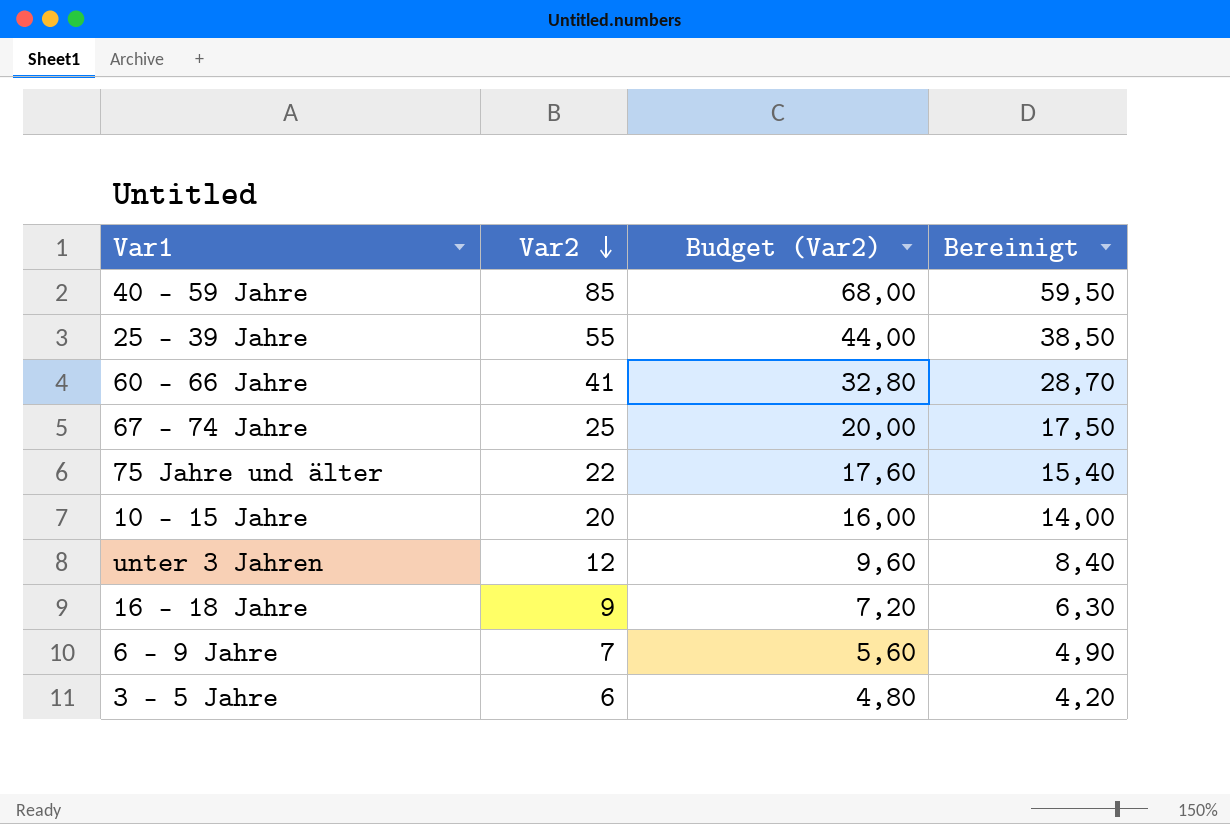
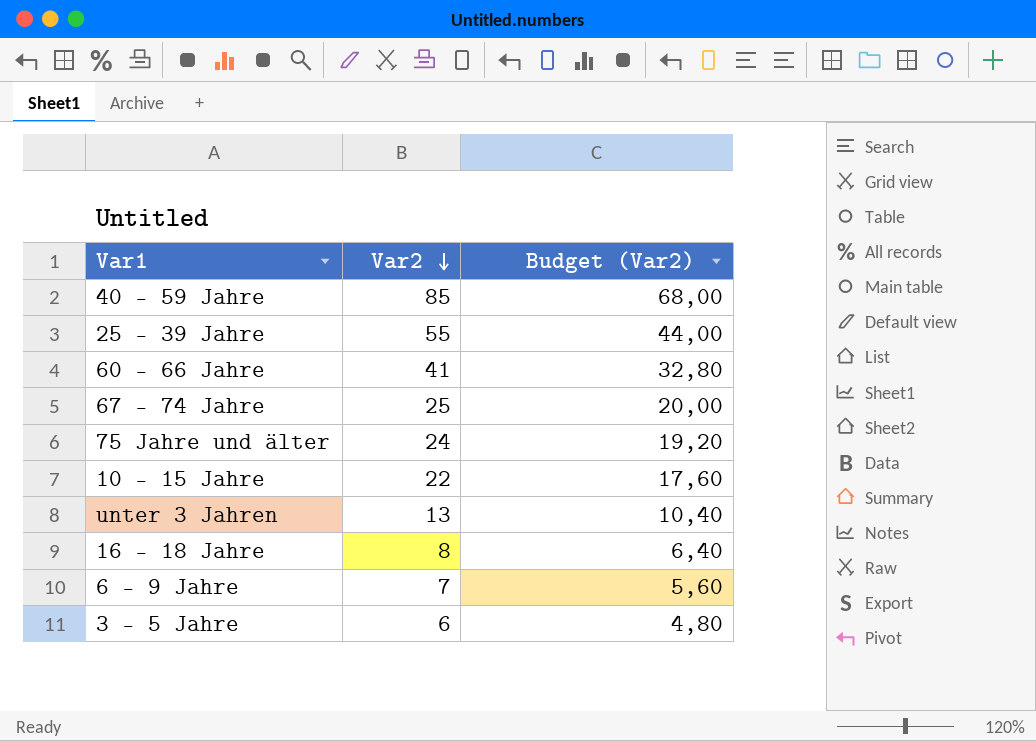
column Bereinigt | formula: [Var2] * 0,7 -> none
75 Jahre und älter | Var2: 22 -> 24
75 Jahre und älter | Budget (Var2): 17,60 -> 19,20
10 - 15 Jahre | Var2: 20 -> 22
10 - 15 Jahre | Budget (Var2): 16,00 -> 17,60
unter 3 Jahren | Var2: 12 -> 13
unter 3 Jahren | Budget (Var2): 9,60 -> 10,40
16 - 18 Jahre | Var2: 9 -> 8
16 - 18 Jahre | Budget (Var2): 7,20 -> 6,40

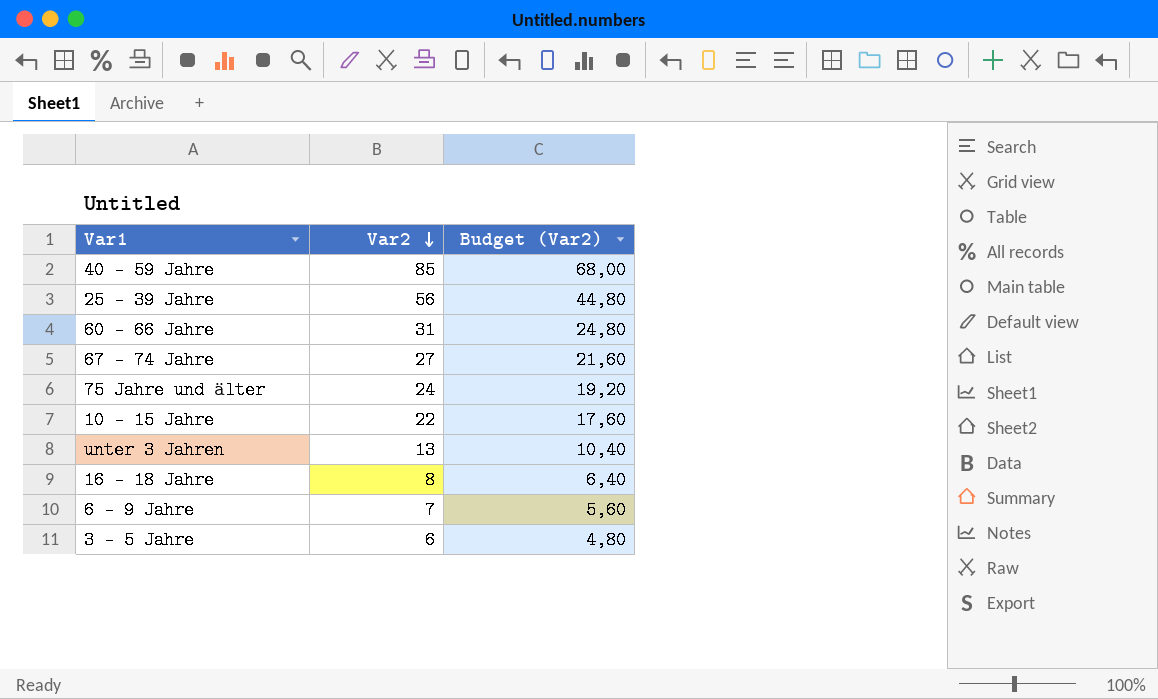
25 - 39 Jahre | Var2: 55 -> 56
25 - 39 Jahre | Budget (Var2): 44,00 -> 44,80
60 - 66 Jahre | Var2: 41 -> 31
60 - 66 Jahre | Budget (Var2): 32,80 -> 24,80
67 - 74 Jahre | Var2: 25 -> 27
67 - 74 Jahre | Budget (Var2): 20,00 -> 21,60

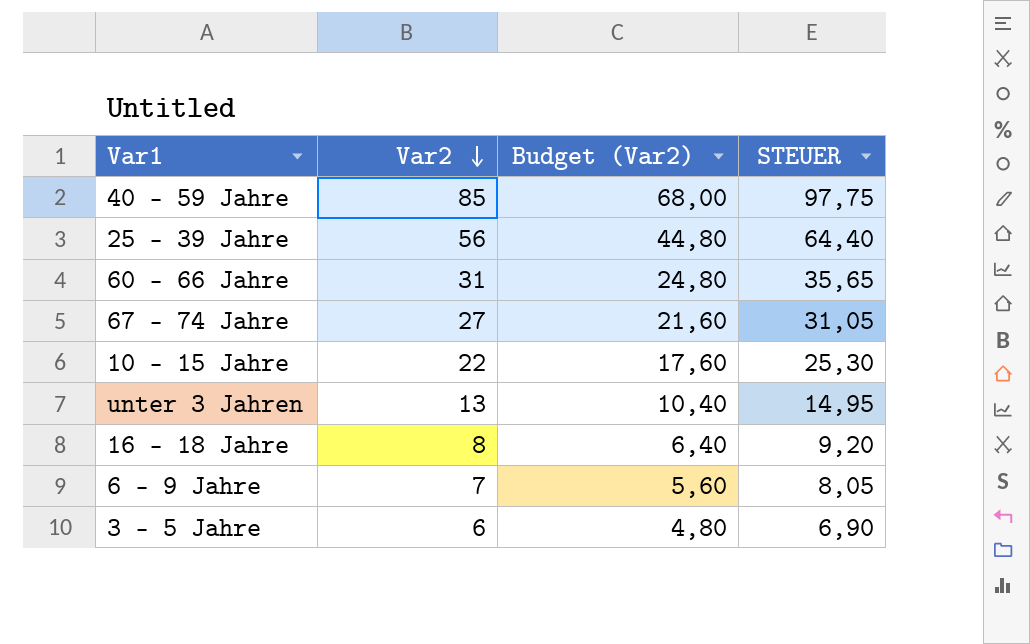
column STEUER | formula: none -> [Var2] * 1,15
row 75 Jahre und älter: 24 | 19,20 -> none

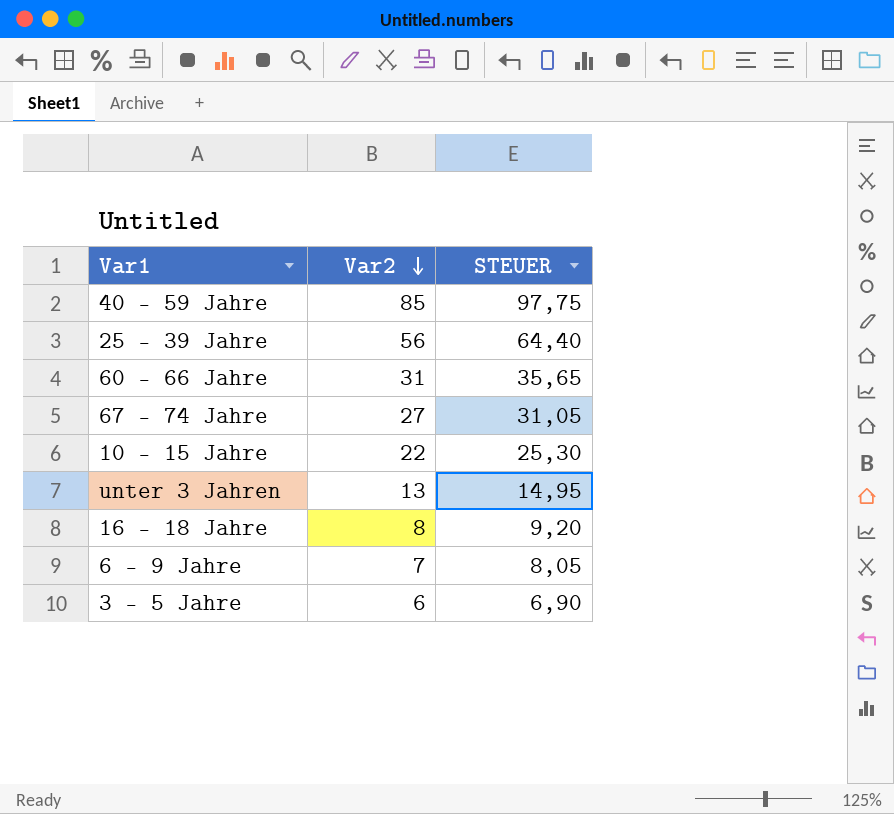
column Budget (Var2) | formula: [Var2] * 0,8 -> none

